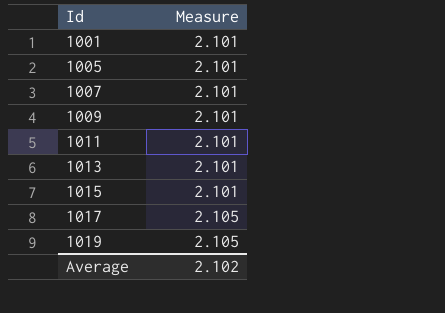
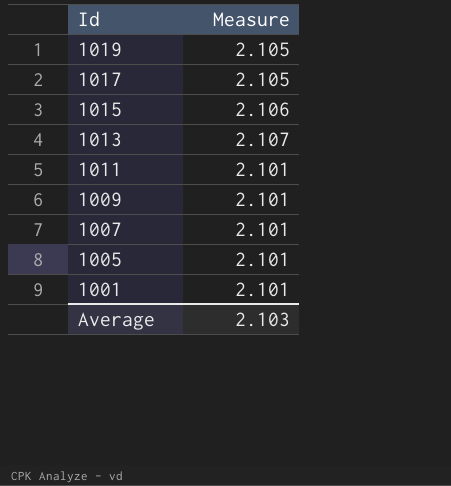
row order: Id ascending -> Id descending
1015 | Measure: 2.101 -> 2.106
1013 | Measure: 2.101 -> 2.107
Average | Measure: 2.102 -> 2.103

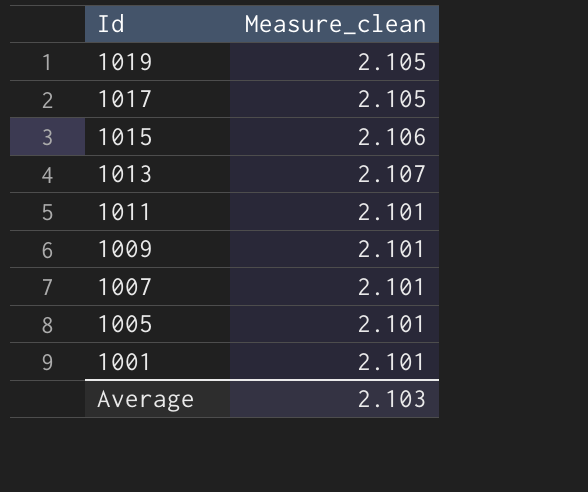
column name: Measure -> Measure_clean

